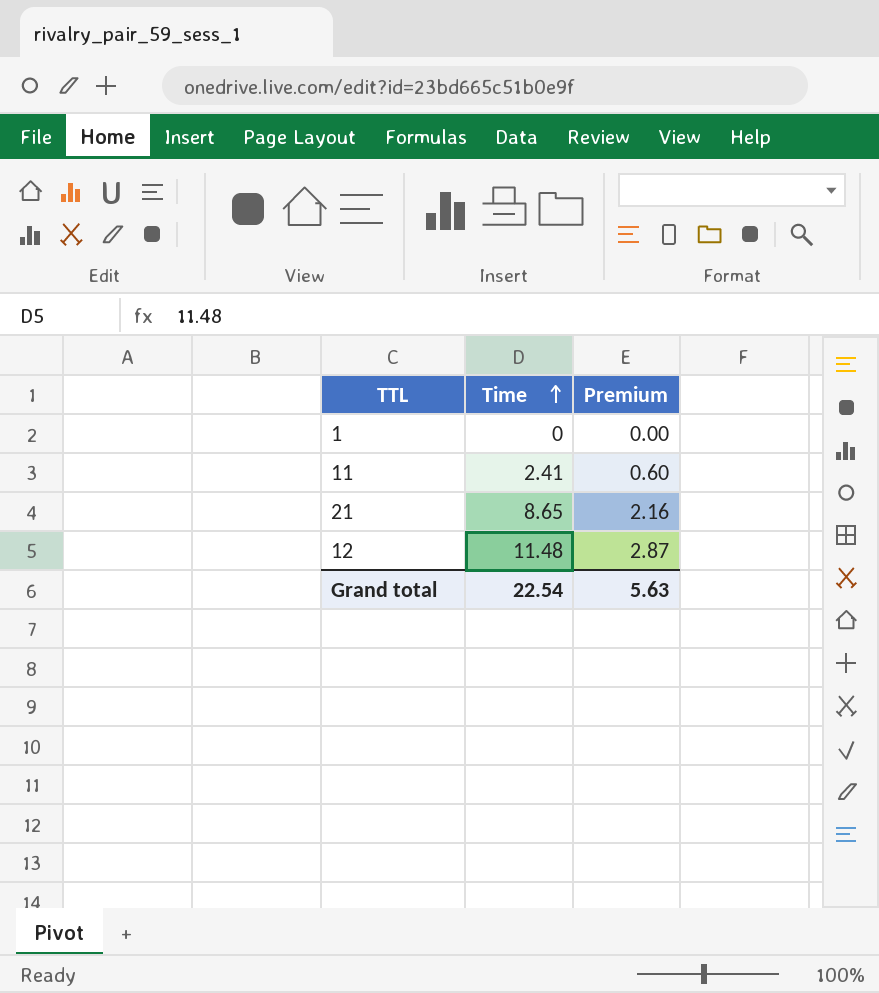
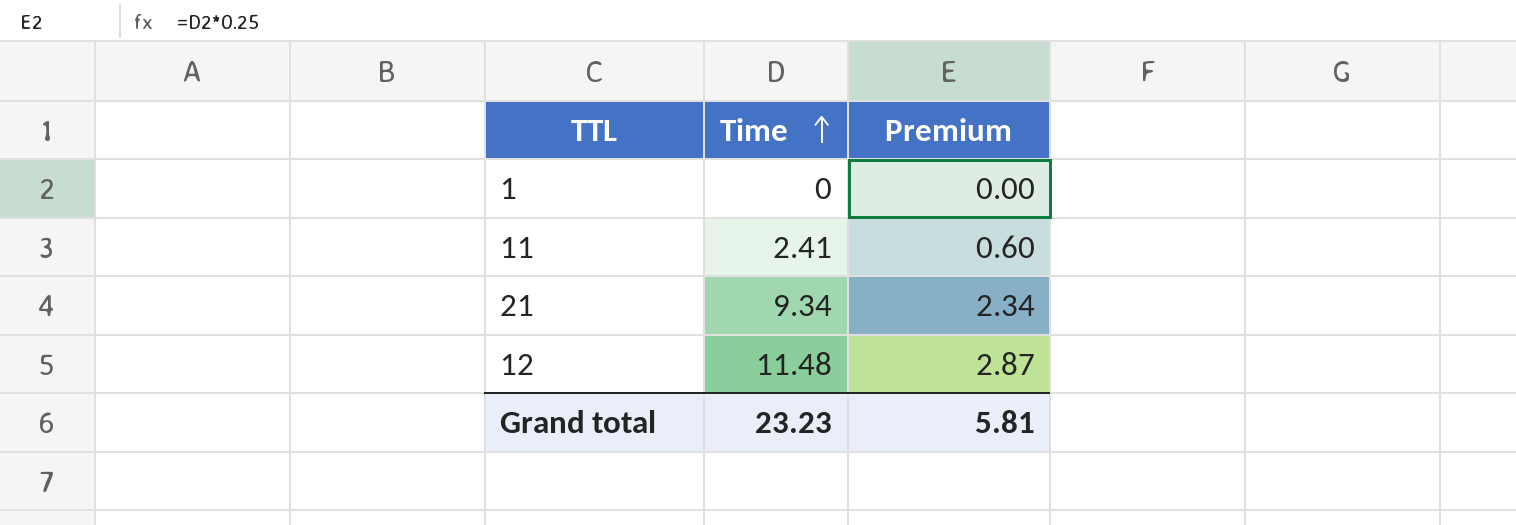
21 | Time: 8.65 -> 9.34
21 | Premium: 2.16 -> 2.34
Grand total | Time: 22.54 -> 23.23
Grand total | Premium: 5.63 -> 5.81

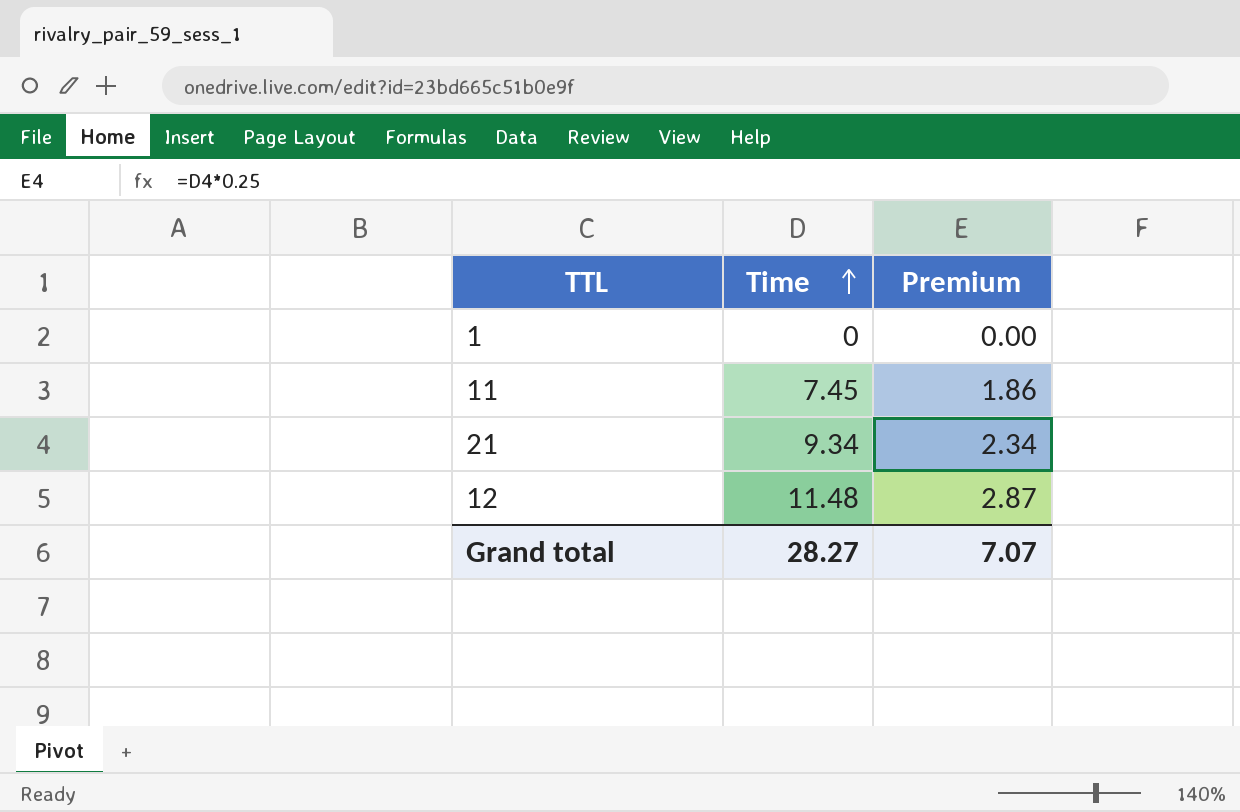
11 | Time: 2.41 -> 7.45
11 | Premium: 0.60 -> 1.86
Grand total | Time: 23.23 -> 28.27
Grand total | Premium: 5.81 -> 7.07

